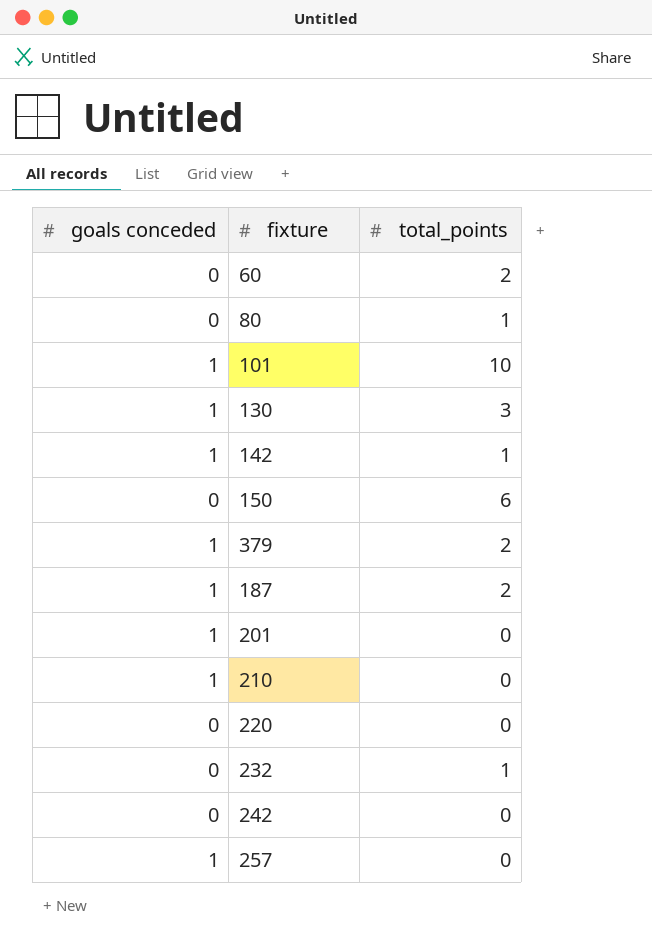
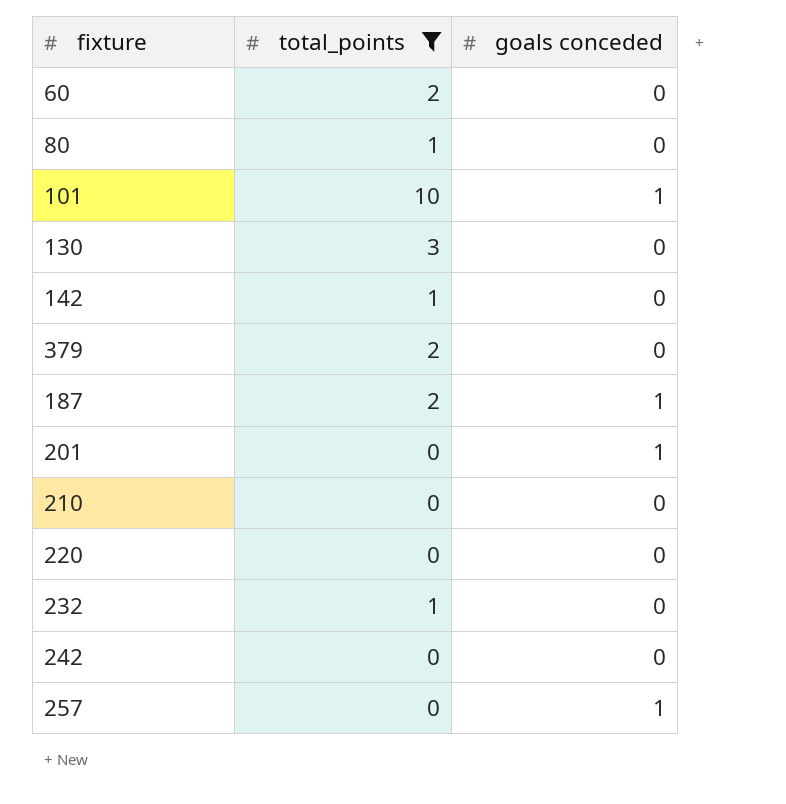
filter: none -> total_points != 6
column goals conceded | position: 1 -> 3
130 | goals conceded: 1 -> 0
142 | goals conceded: 1 -> 0
379 | goals conceded: 1 -> 0
210 | goals conceded: 1 -> 0

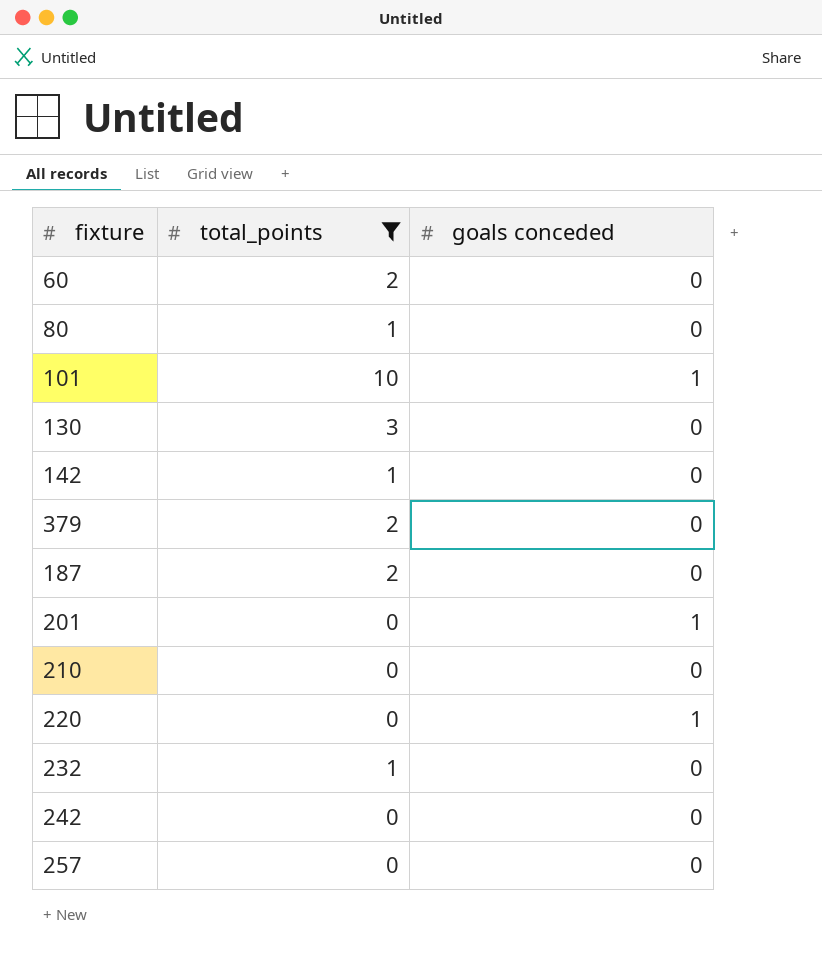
187 | goals conceded: 1 -> 0
220 | goals conceded: 0 -> 1
257 | goals conceded: 1 -> 0

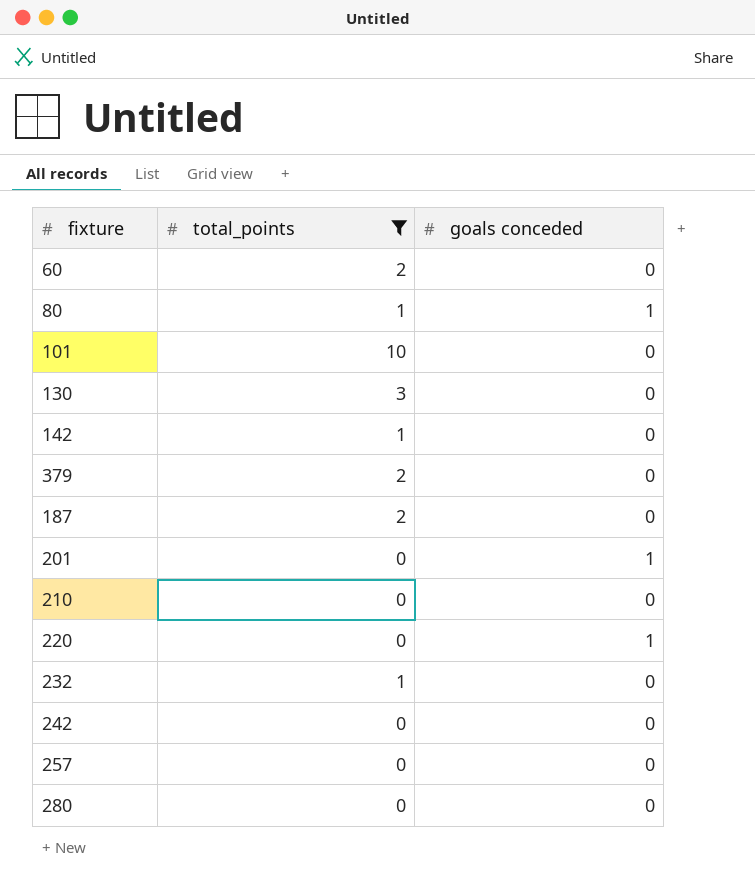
80 | goals conceded: 0 -> 1
101 | goals conceded: 1 -> 0
row 280: none -> 0 | 0

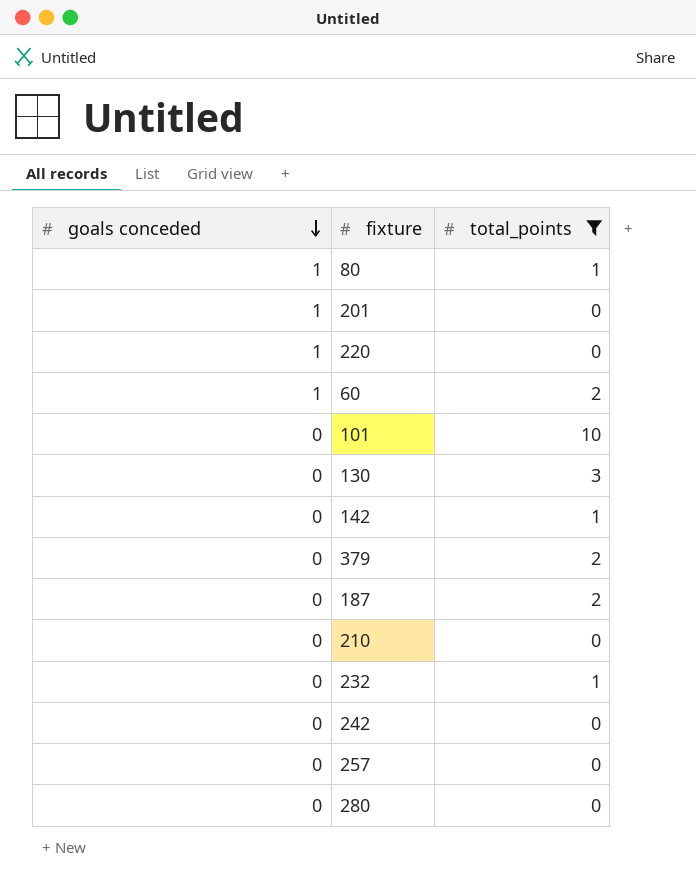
row order: none -> goals conceded descending
column goals conceded | position: 3 -> 1
60 | goals conceded: 0 -> 1

